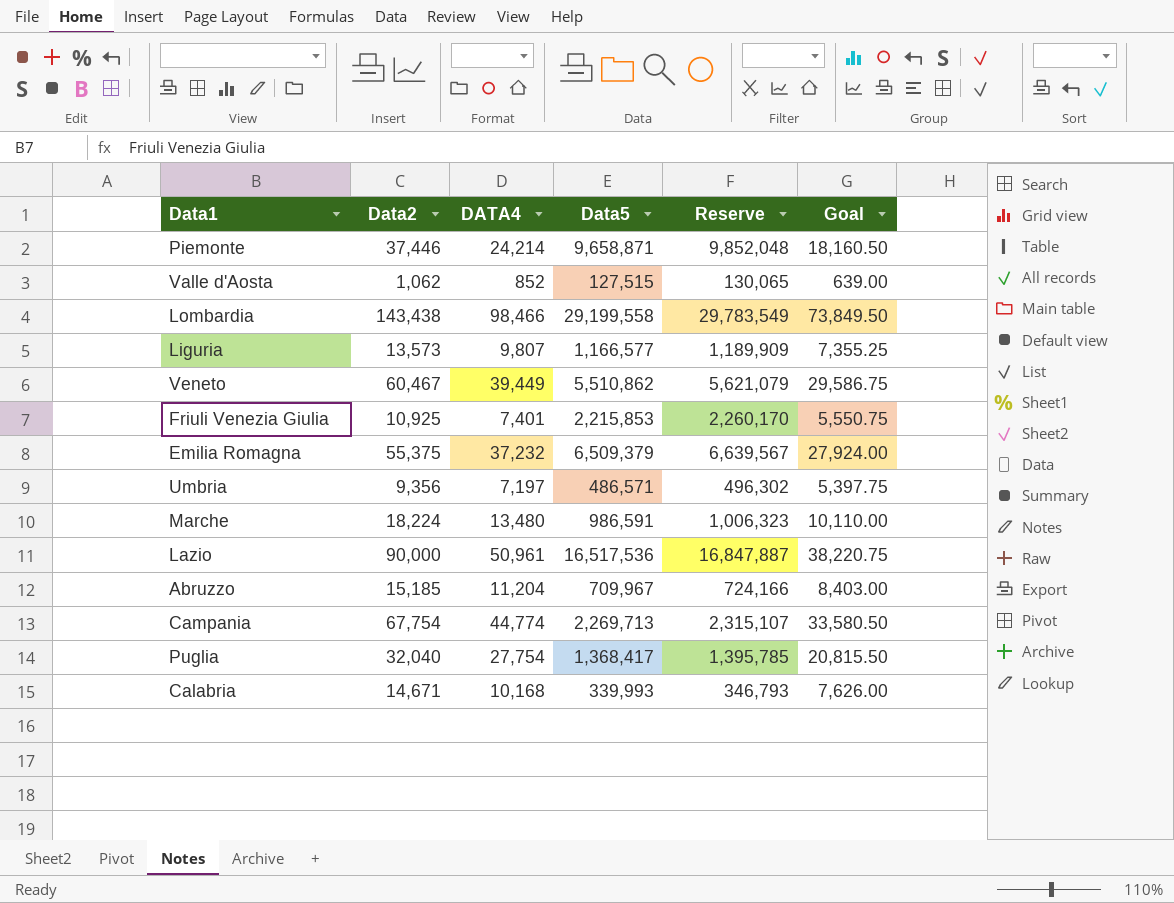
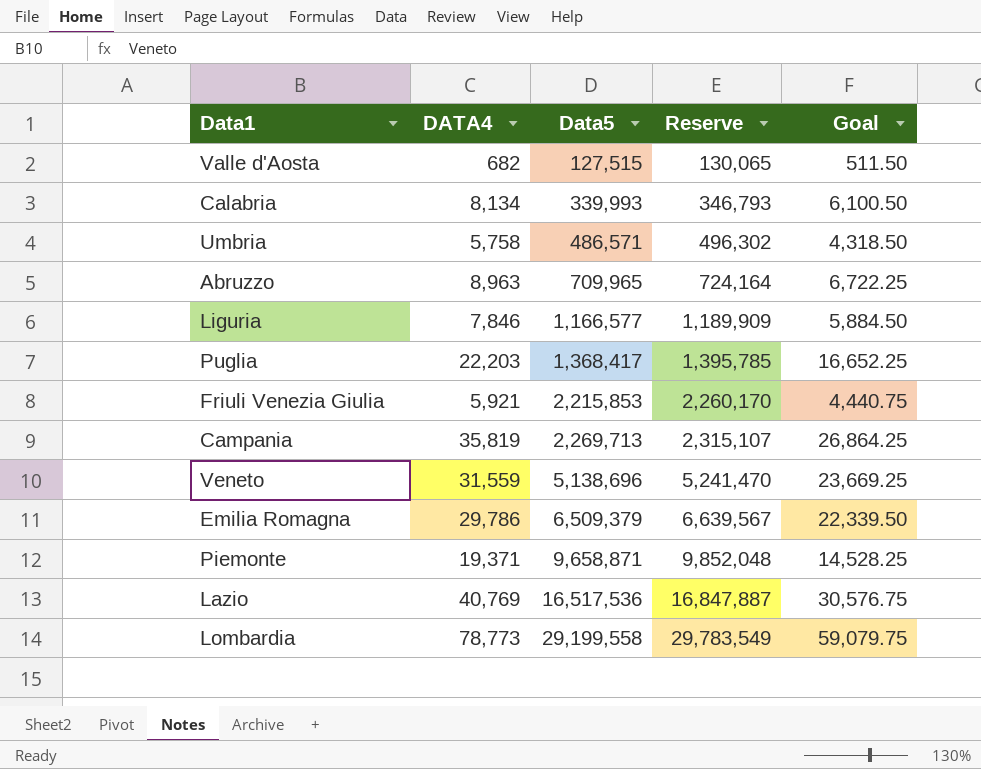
row order: none -> Data5 ascending
column Data2 | position: 2 -> none
row Marche: 18,224 | 13,480 | 986,591 | 1,006,323 | 10,110.00 -> none
Valle d'Aosta | DATA4: 852 -> 682
Valle d'Aosta | Goal: 639.00 -> 511.50
Calabria | DATA4: 10,168 -> 8,134
Calabria | Goal: 7,626.00 -> 6,100.50
Umbria | DATA4: 7,197 -> 5,758
Umbria | Goal: 5,397.75 -> 4,318.50
Abruzzo | DATA4: 11,204 -> 8,963
Abruzzo | Data5: 709,967 -> 709,965
Abruzzo | Reserve: 724,166 -> 724,164
Abruzzo | Goal: 8,403.00 -> 6,722.25
Liguria | DATA4: 9,807 -> 7,846
Liguria | Goal: 7,355.25 -> 5,884.50
Puglia | DATA4: 27,754 -> 22,203
Puglia | Goal: 20,815.50 -> 16,652.25
Friuli Venezia Giulia | DATA4: 7,401 -> 5,921
Friuli Venezia Giulia | Goal: 5,550.75 -> 4,440.75
Campania | DATA4: 44,774 -> 35,819
Campania | Goal: 33,580.50 -> 26,864.25
Veneto | DATA4: 39,449 -> 31,559
Veneto | Data5: 5,510,862 -> 5,138,696
Veneto | Reserve: 5,621,079 -> 5,241,470
Veneto | Goal: 29,586.75 -> 23,669.25
Emilia Romagna | DATA4: 37,232 -> 29,786
Emilia Romagna | Goal: 27,924.00 -> 22,339.50
Piemonte | DATA4: 24,214 -> 19,371
Piemonte | Goal: 18,160.50 -> 14,528.25
Lazio | DATA4: 50,961 -> 40,769
Lazio | Goal: 38,220.75 -> 30,576.75
Lombardia | DATA4: 98,466 -> 78,773
Lombardia | Goal: 73,849.50 -> 59,079.75

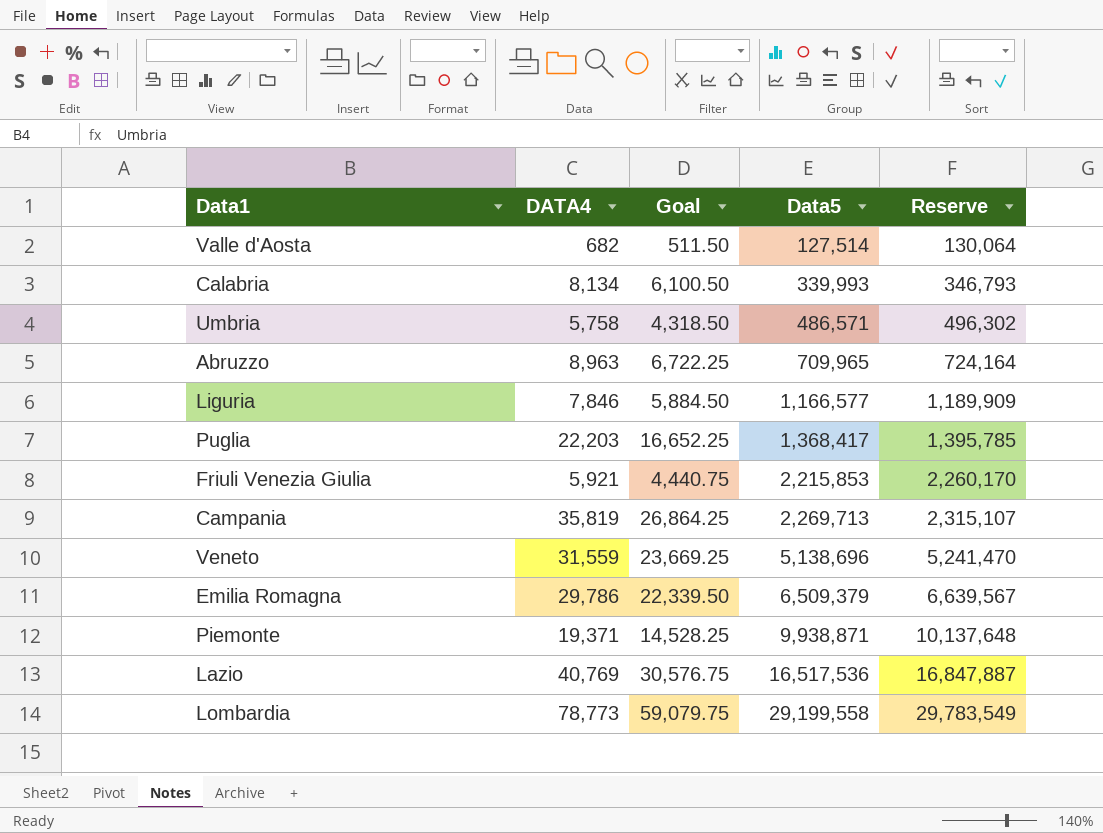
column Goal | position: 5 -> 3
Valle d'Aosta | Data5: 127,515 -> 127,514
Valle d'Aosta | Reserve: 130,065 -> 130,064
Piemonte | Data5: 9,658,871 -> 9,938,871
Piemonte | Reserve: 9,852,048 -> 10,137,648

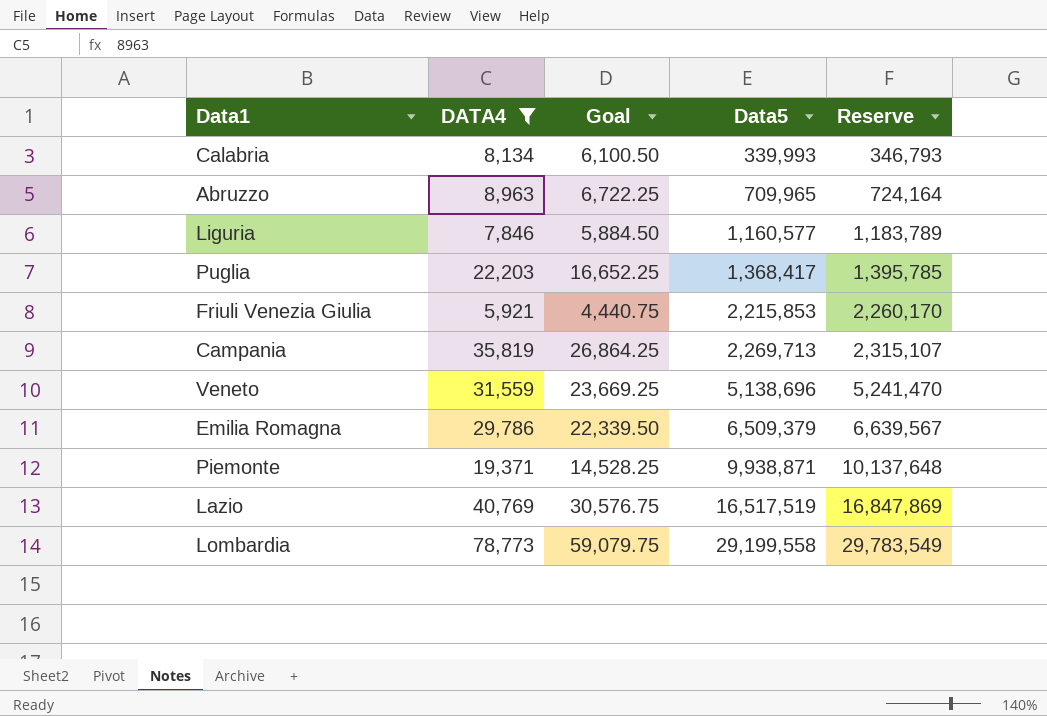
filter: none -> DATA4 >= 5,921
Liguria | Data5: 1,166,577 -> 1,160,577
Liguria | Reserve: 1,189,909 -> 1,183,789
Lazio | Data5: 16,517,536 -> 16,517,519
Lazio | Reserve: 16,847,887 -> 16,847,869

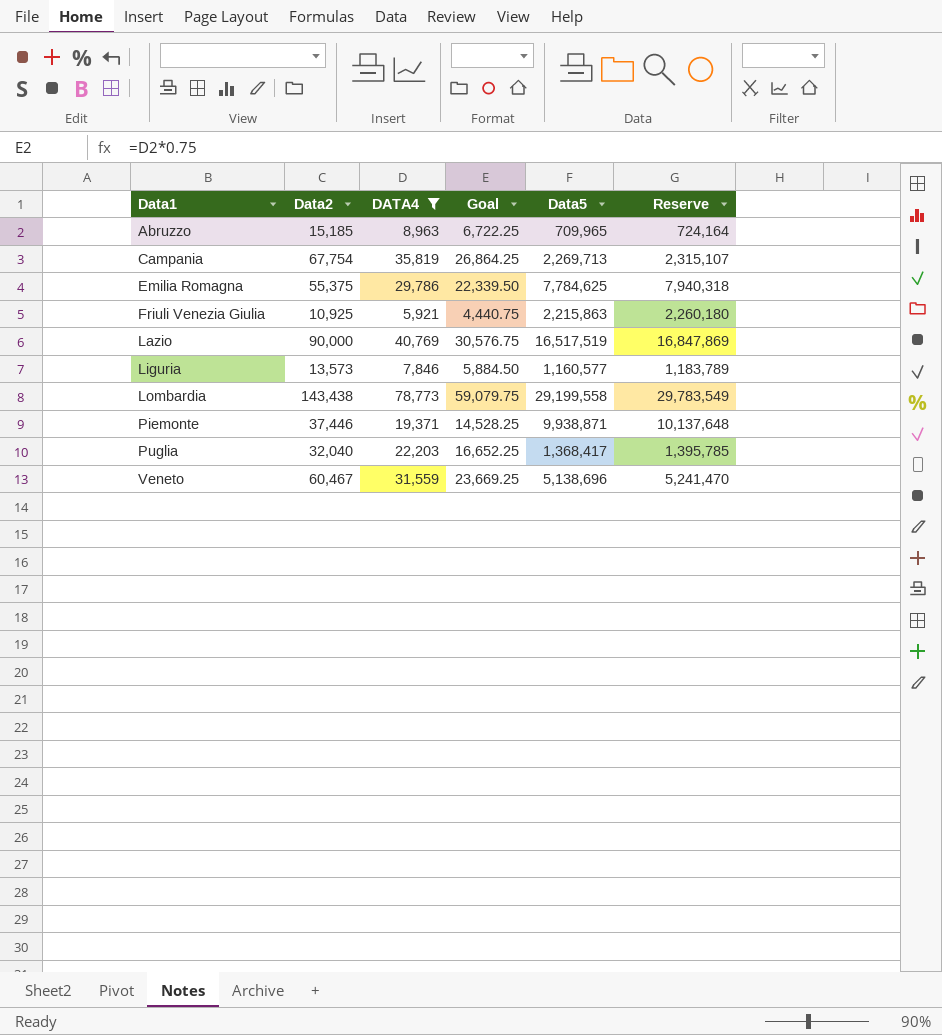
row order: Data5 ascending -> Data1 ascending
column Data2 | position: none -> 2
row Calabria: 8,134 | 6,100.50 | 339,993 | 346,793 -> none
Emilia Romagna | Data5: 6,509,379 -> 7,784,625
Emilia Romagna | Reserve: 6,639,567 -> 7,940,318
Friuli Venezia Giulia | Data5: 2,215,853 -> 2,215,863
Friuli Venezia Giulia | Reserve: 2,260,170 -> 2,260,180

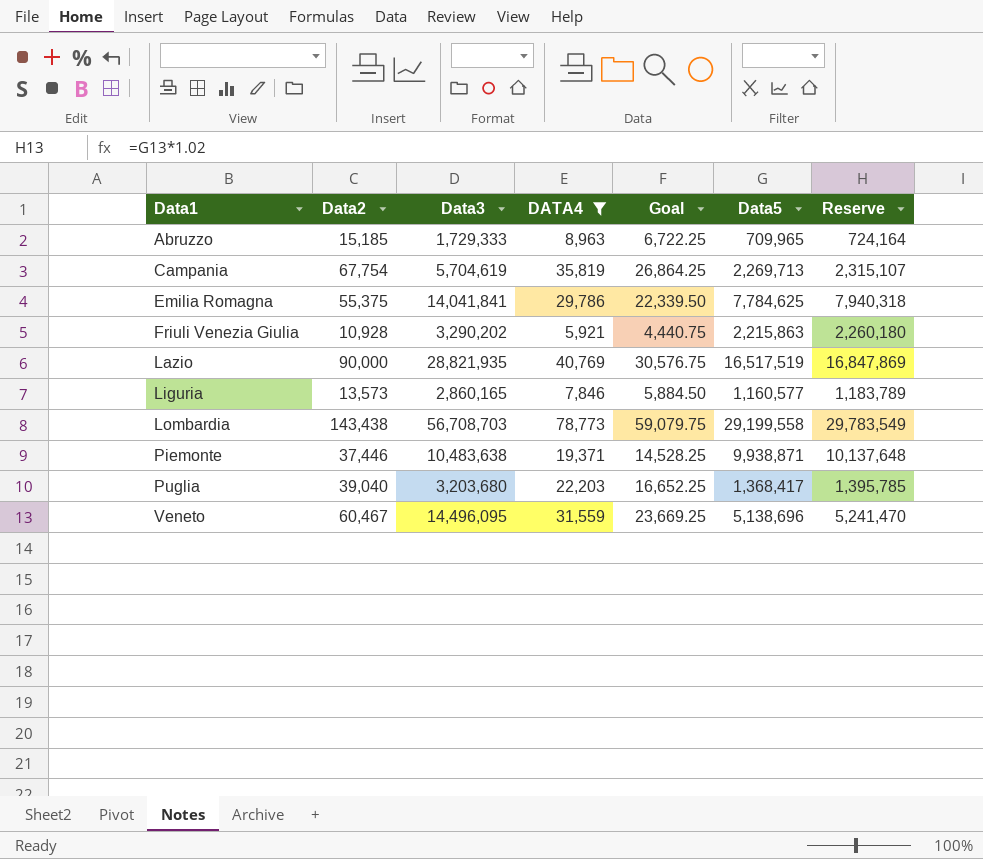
column Data3 | position: none -> 3
Friuli Venezia Giulia | Data2: 10,925 -> 10,928
Puglia | Data2: 32,040 -> 39,040

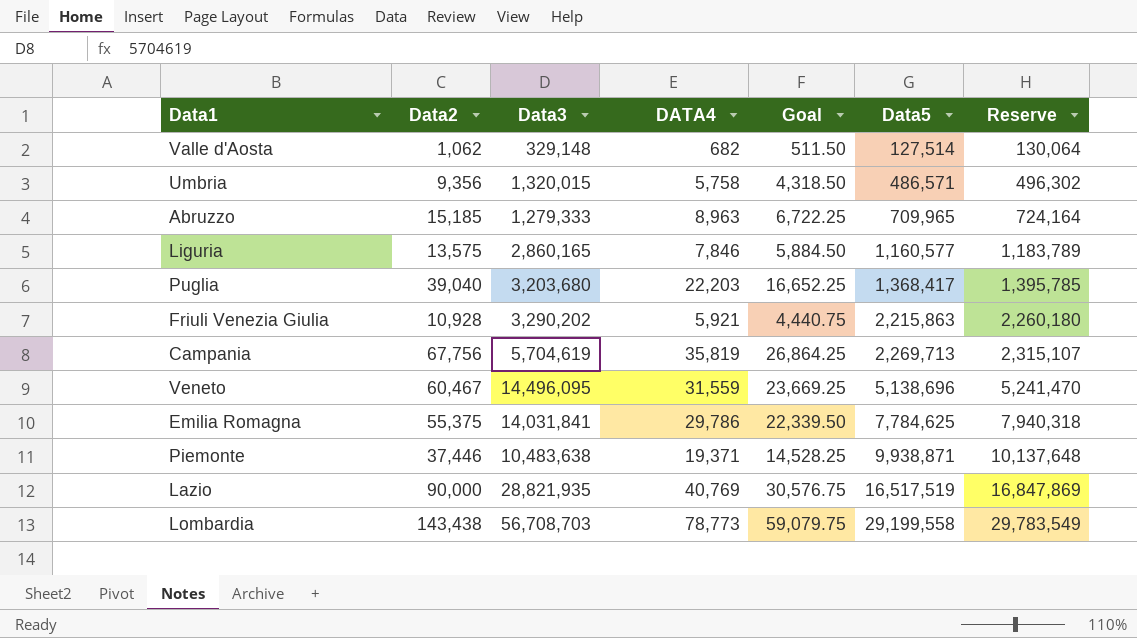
filter: DATA4 >= 5,921 -> none
row order: Data1 ascending -> Data5 ascending
Abruzzo | Data3: 1,729,333 -> 1,279,333
Liguria | Data2: 13,573 -> 13,575
Campania | Data2: 67,754 -> 67,756
Emilia Romagna | Data3: 14,041,841 -> 14,031,841

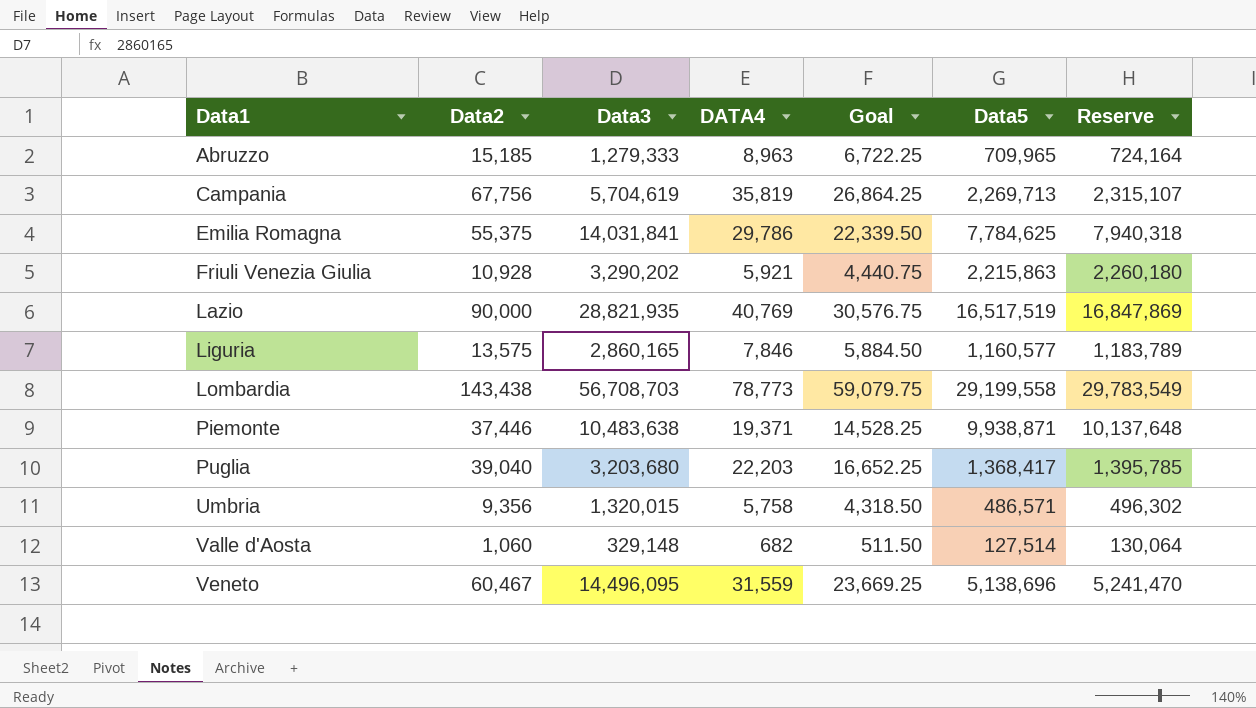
row order: Data5 ascending -> Data1 ascending
Valle d'Aosta | Data2: 1,062 -> 1,060

